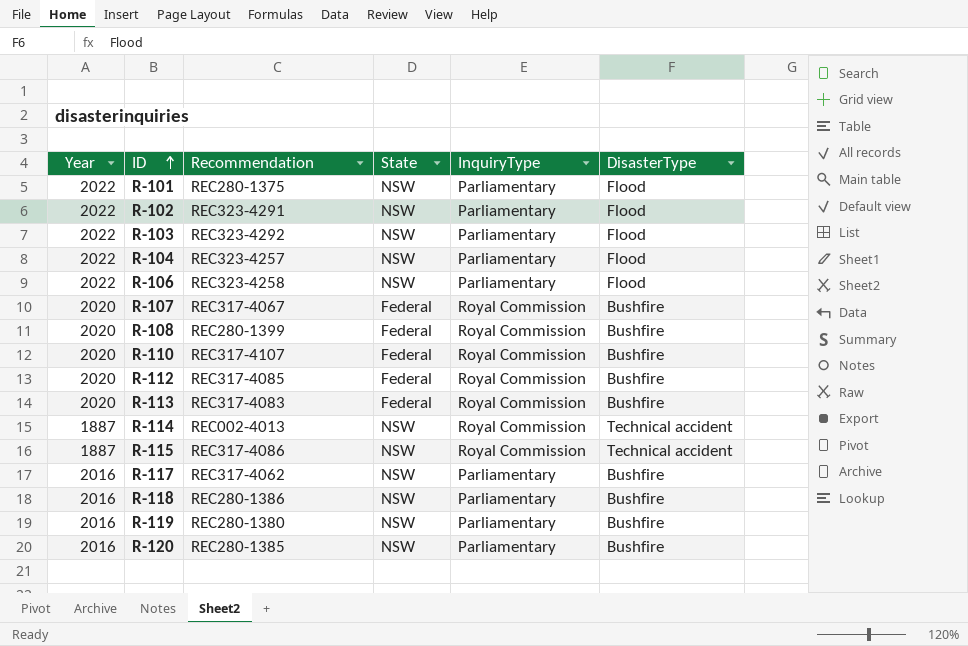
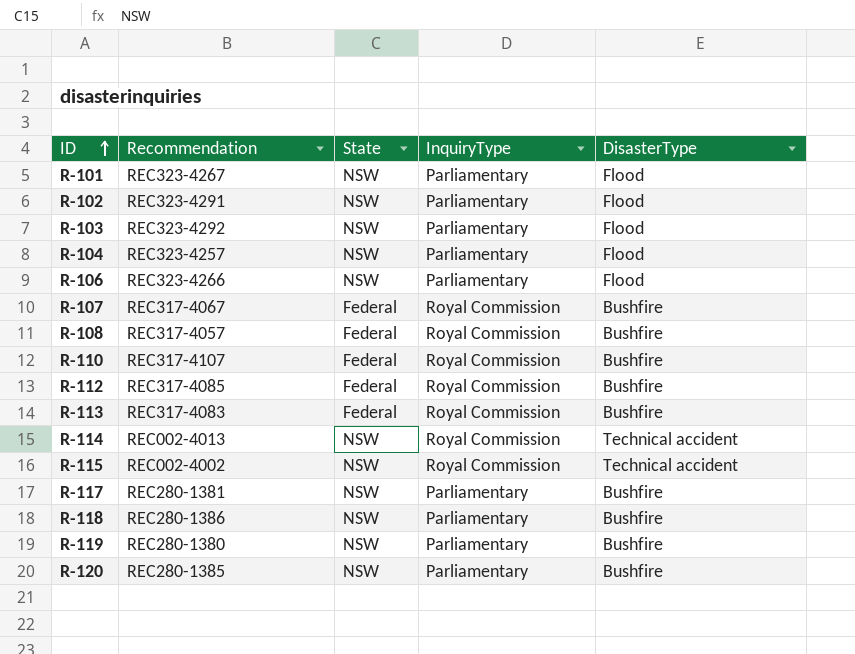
column Year | position: 1 -> none
R-101 | Recommendation: REC280-1375 -> REC323-4267
R-106 | Recommendation: REC323-4258 -> REC323-4266
R-108 | Recommendation: REC280-1399 -> REC317-4057
R-115 | Recommendation: REC317-4086 -> REC002-4002
R-117 | Recommendation: REC317-4062 -> REC280-1381

